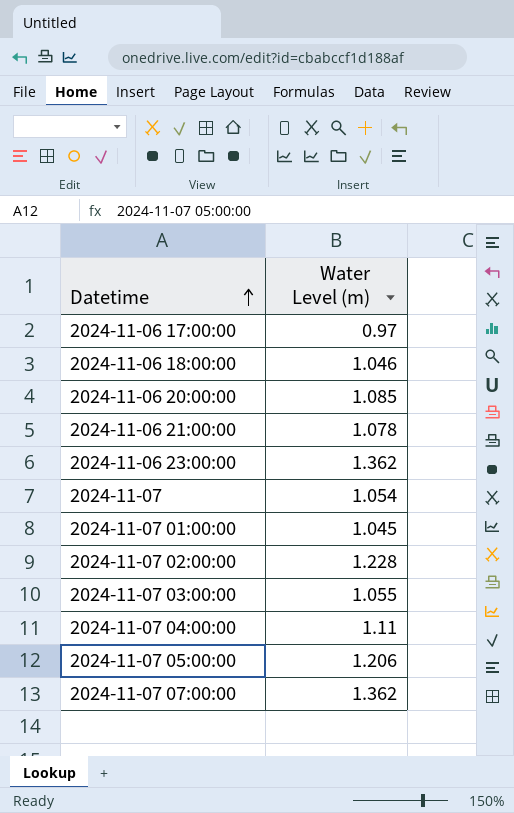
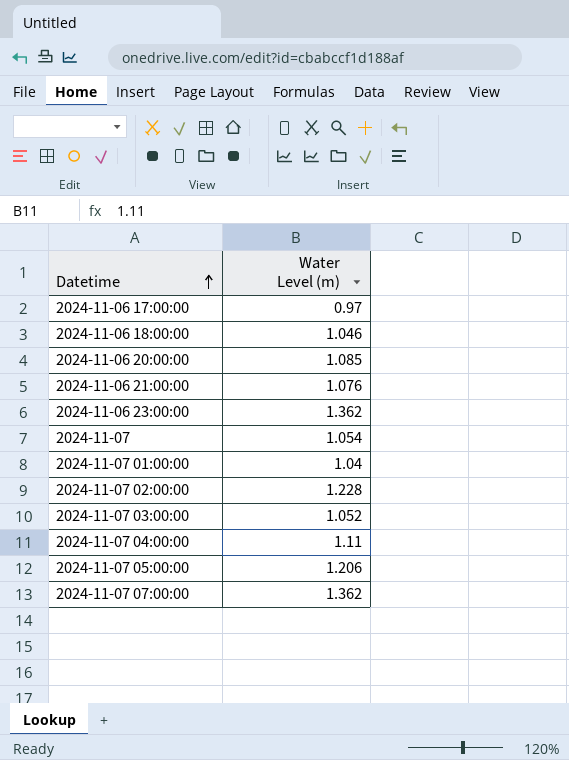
2024-11-06 21:00:00 | Water Level (m): 1.078 -> 1.076
2024-11-07 01:00:00 | Water Level (m): 1.045 -> 1.04
2024-11-07 03:00:00 | Water Level (m): 1.055 -> 1.052

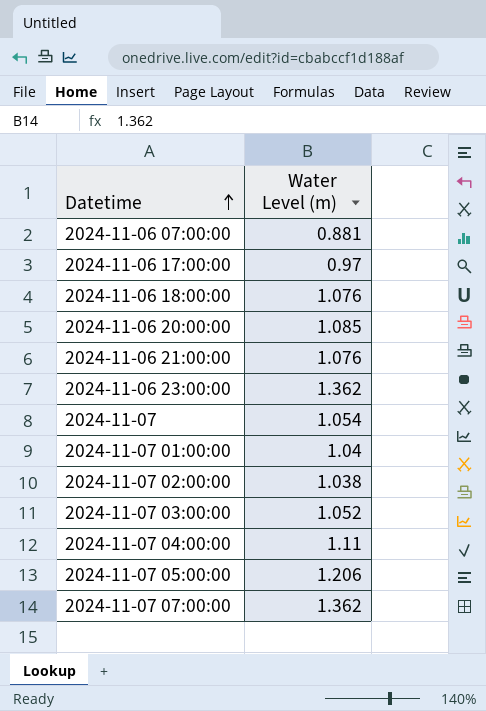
row 2024-11-06 07:00:00: none -> 0.881
2024-11-06 18:00:00 | Water Level (m): 1.046 -> 1.076
2024-11-07 02:00:00 | Water Level (m): 1.228 -> 1.038

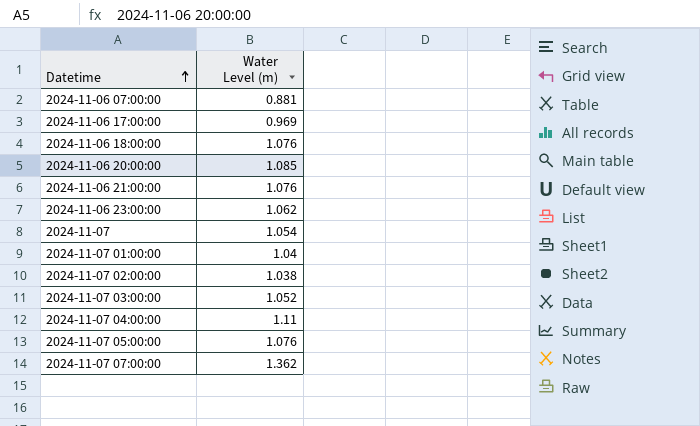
2024-11-06 17:00:00 | Water Level (m): 0.97 -> 0.969
2024-11-06 23:00:00 | Water Level (m): 1.362 -> 1.062
2024-11-07 05:00:00 | Water Level (m): 1.206 -> 1.076

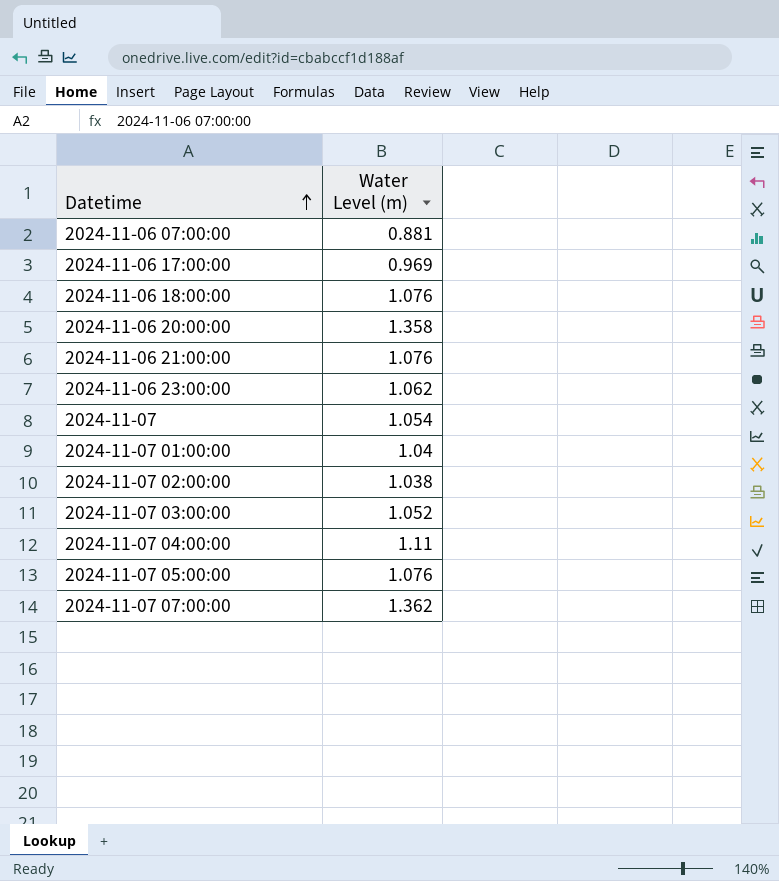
2024-11-06 20:00:00 | Water Level (m): 1.085 -> 1.358

